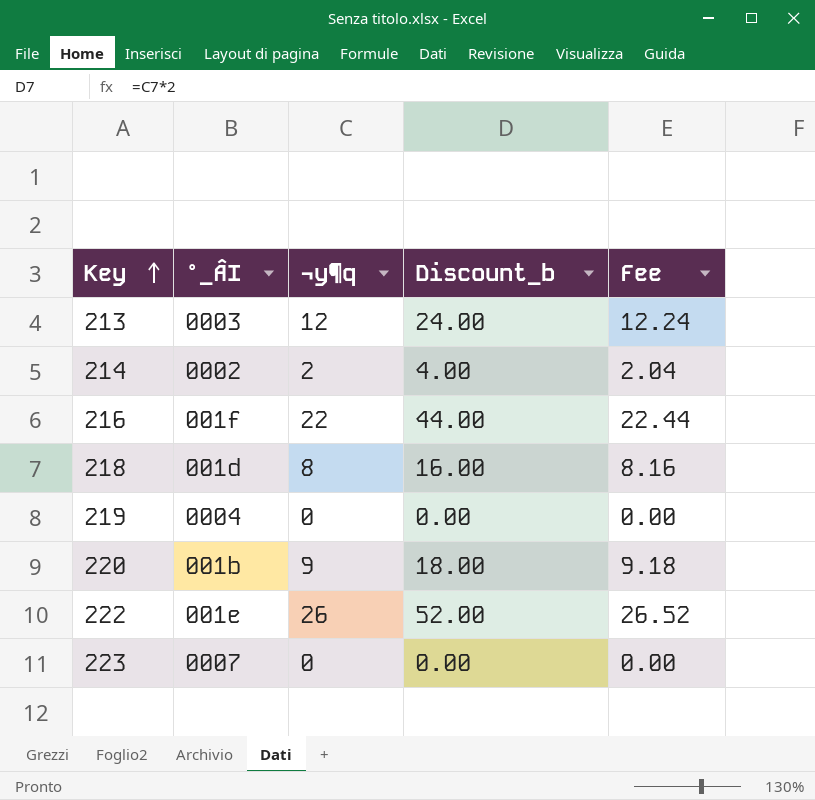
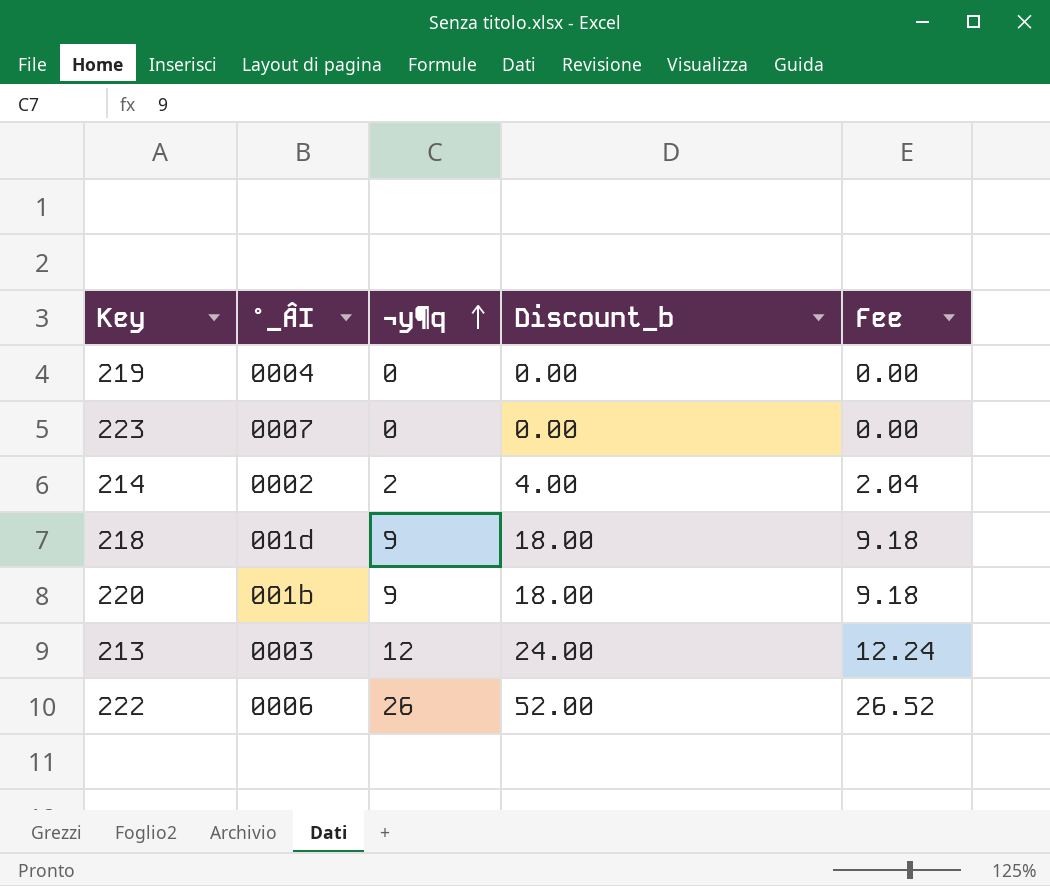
row order: Key ascending -> ¬y¶q ascending
row 216: 001f | 22 | 44.00 | 22.44 -> none
218 | ¬y¶q: 8 -> 9
218 | Discount_b: 16.00 -> 18.00
218 | Fee: 8.16 -> 9.18
222 | °_ÂI: 001e -> 0006

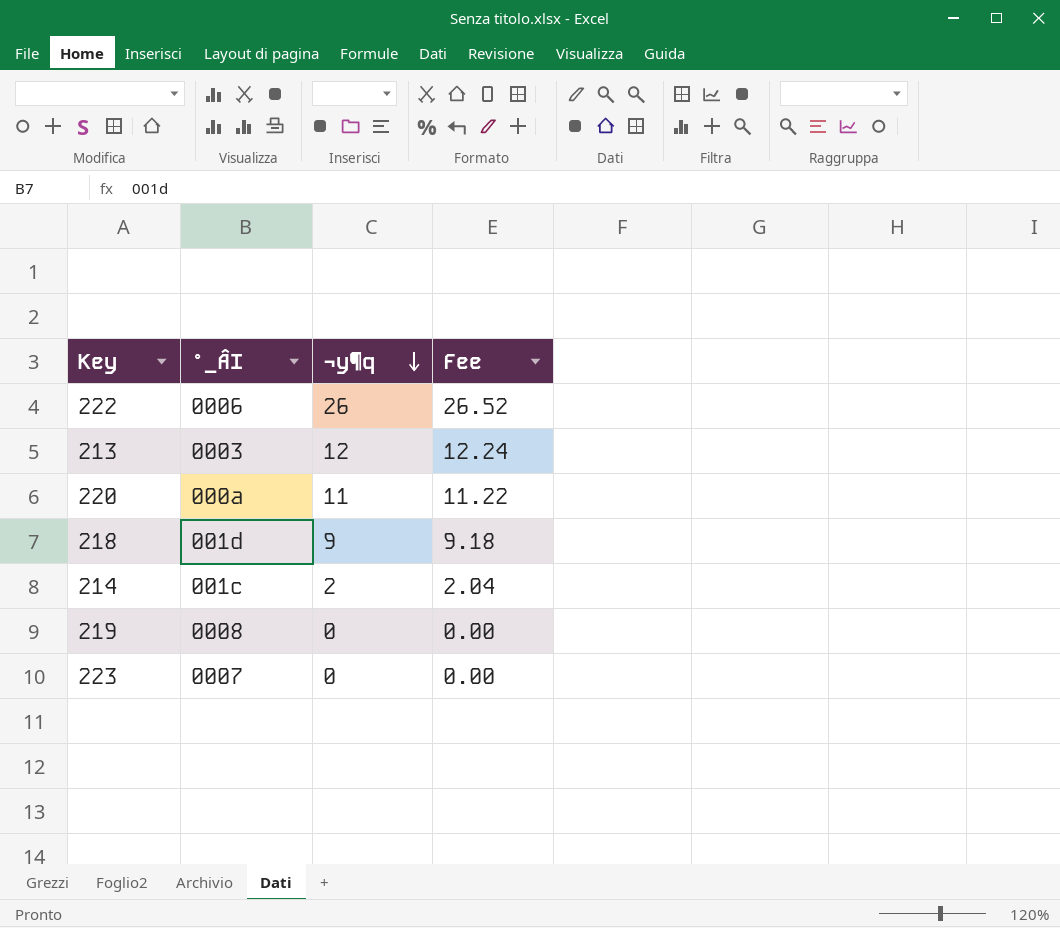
row order: ¬y¶q ascending -> ¬y¶q descending
column Discount_b | formula: [¬y¶q] * 2 -> none
220 | °_ÂI: 001b -> 000a
220 | ¬y¶q: 9 -> 11
220 | Fee: 9.18 -> 11.22
214 | °_ÂI: 0002 -> 001c
219 | °_ÂI: 0004 -> 0008

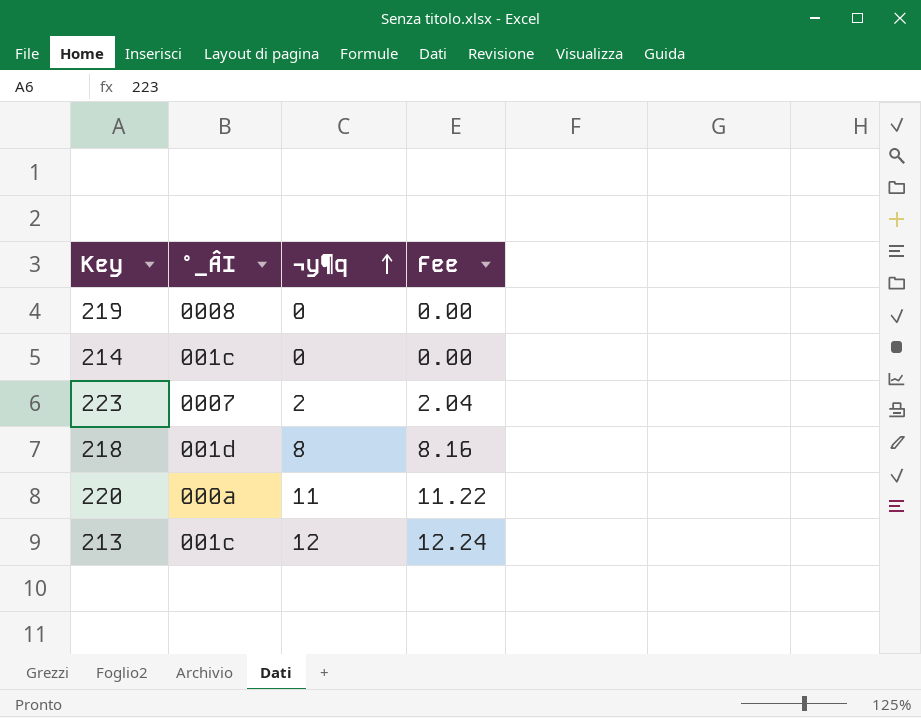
row order: ¬y¶q descending -> ¬y¶q ascending
row 222: 0006 | 26 | 26.52 -> none
214 | ¬y¶q: 2 -> 0
214 | Fee: 2.04 -> 0.00
223 | ¬y¶q: 0 -> 2
223 | Fee: 0.00 -> 2.04
218 | ¬y¶q: 9 -> 8
218 | Fee: 9.18 -> 8.16
213 | °_ÂI: 0003 -> 001c

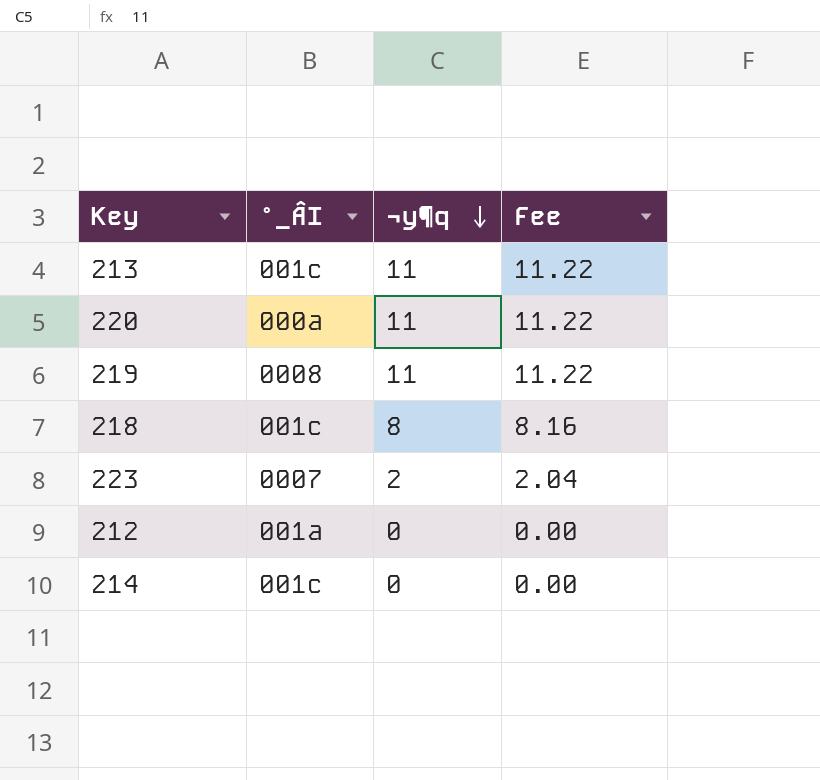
row order: ¬y¶q ascending -> ¬y¶q descending
213 | ¬y¶q: 12 -> 11
213 | Fee: 12.24 -> 11.22
219 | ¬y¶q: 0 -> 11
219 | Fee: 0.00 -> 11.22
218 | °_ÂI: 001d -> 001c
row 212: none -> 001a | 0 | 0.00

